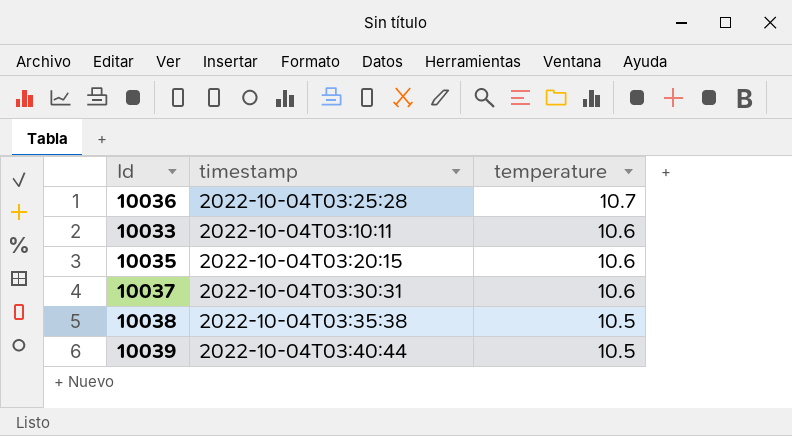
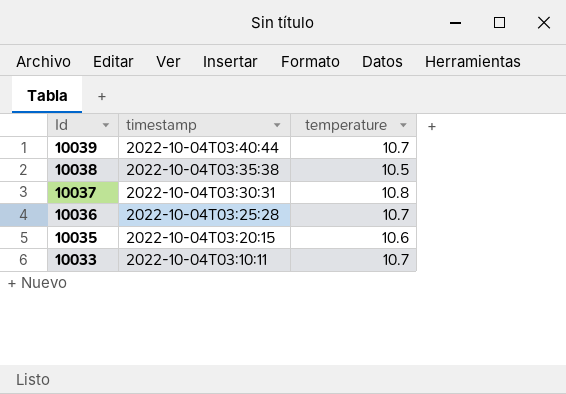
row order: temperature descending -> Id descending
10039 | temperature: 10.5 -> 10.7
10037 | temperature: 10.6 -> 10.8
10033 | temperature: 10.6 -> 10.7

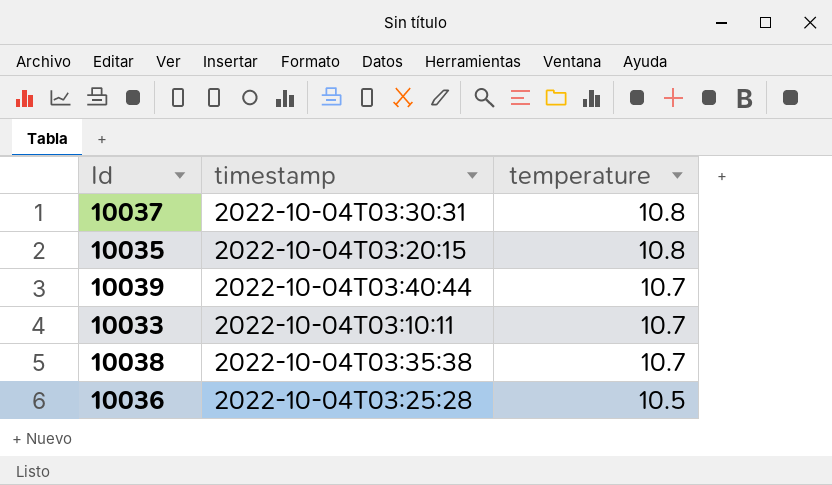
row order: Id descending -> temperature descending
10035 | temperature: 10.6 -> 10.8
10038 | temperature: 10.5 -> 10.7
10036 | temperature: 10.7 -> 10.5

